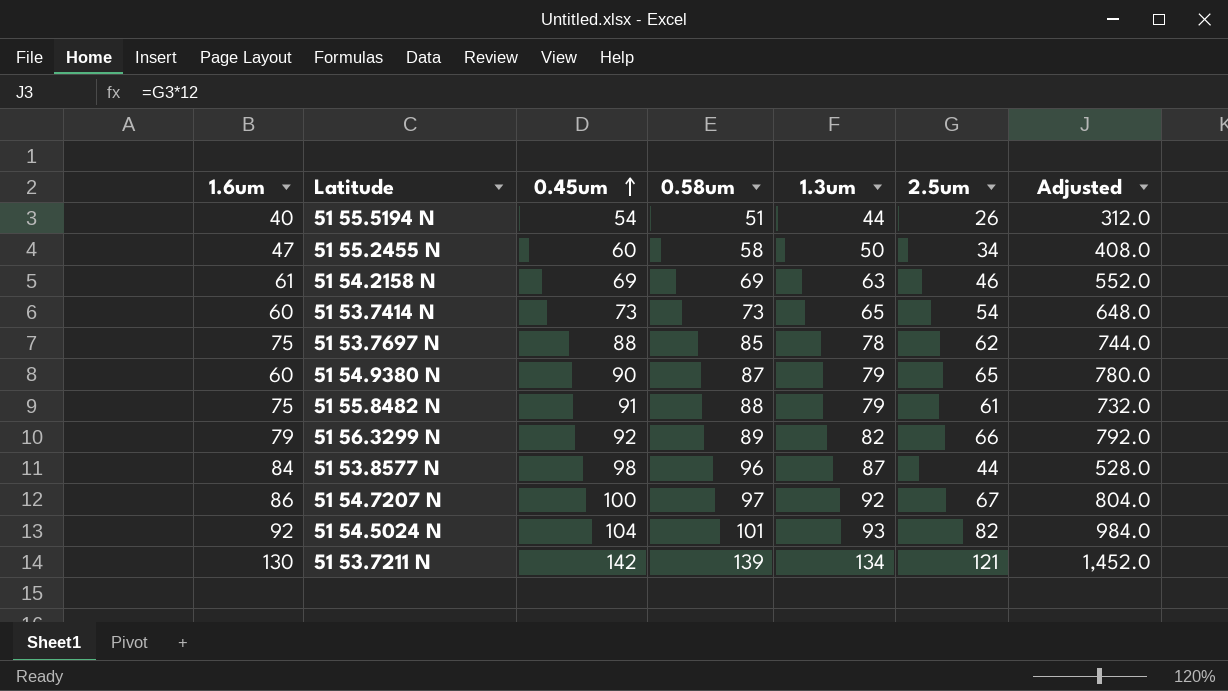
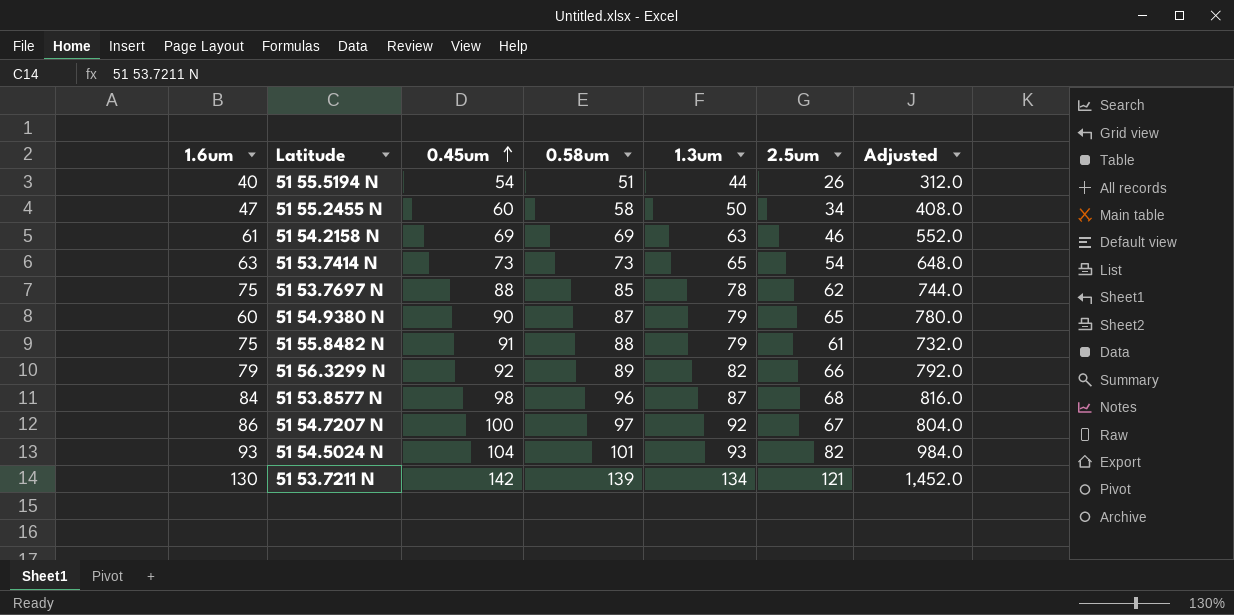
51 53.7414 N | 1.6um: 60 -> 63
51 53.8577 N | 2.5um: 44 -> 68
51 53.8577 N | Adjusted: 528.0 -> 816.0
51 54.5024 N | 1.6um: 92 -> 93

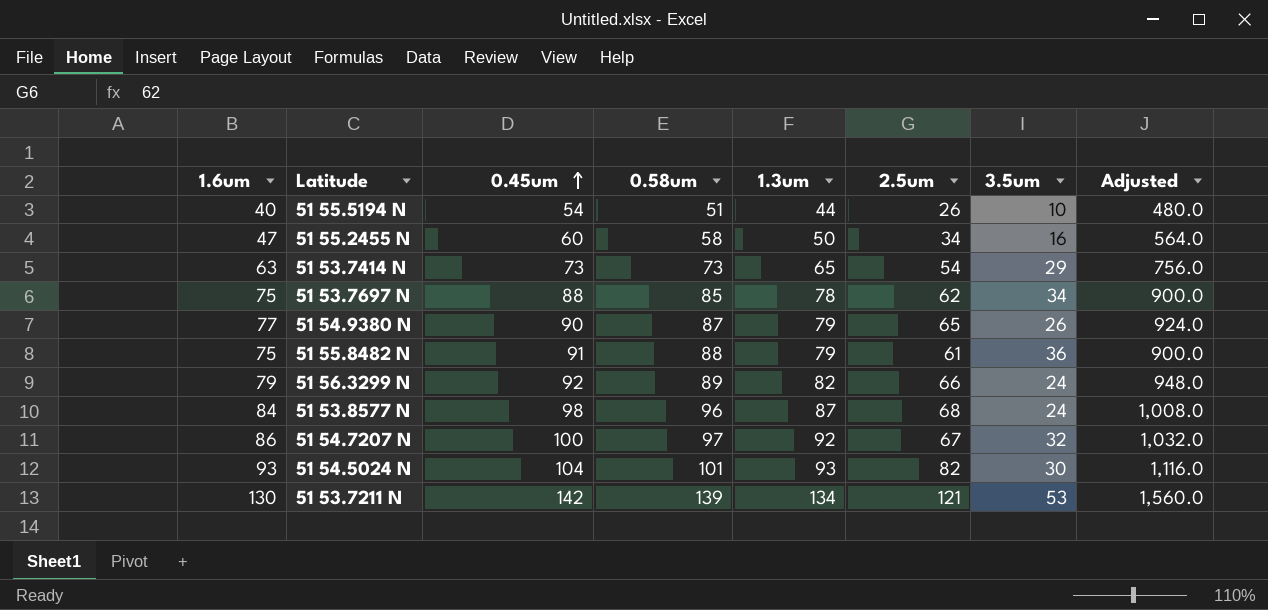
column 3.5um | position: none -> 7
column Adjusted | formula: [2.5um] * 12 -> [1.6um] * 12
row 51 54.2158 N: 61 | 69 | 69 | 63 | 46 | 552.0 -> none
51 54.9380 N | 1.6um: 60 -> 77

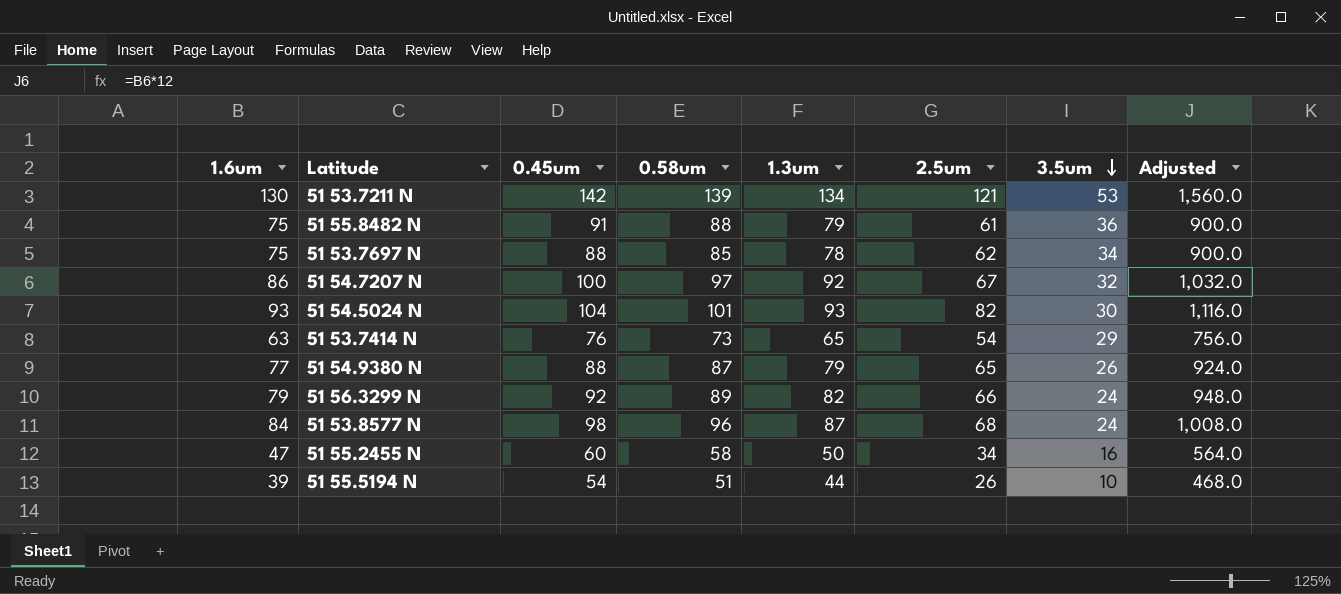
row order: 0.45um ascending -> 3.5um descending
51 53.7414 N | 0.45um: 73 -> 76
51 54.9380 N | 0.45um: 90 -> 88
51 55.5194 N | 1.6um: 40 -> 39
51 55.5194 N | Adjusted: 480.0 -> 468.0

